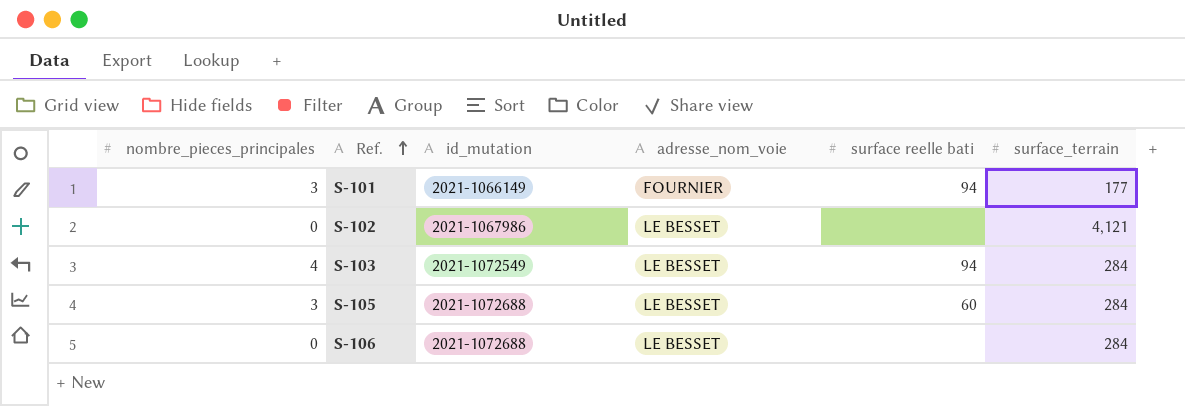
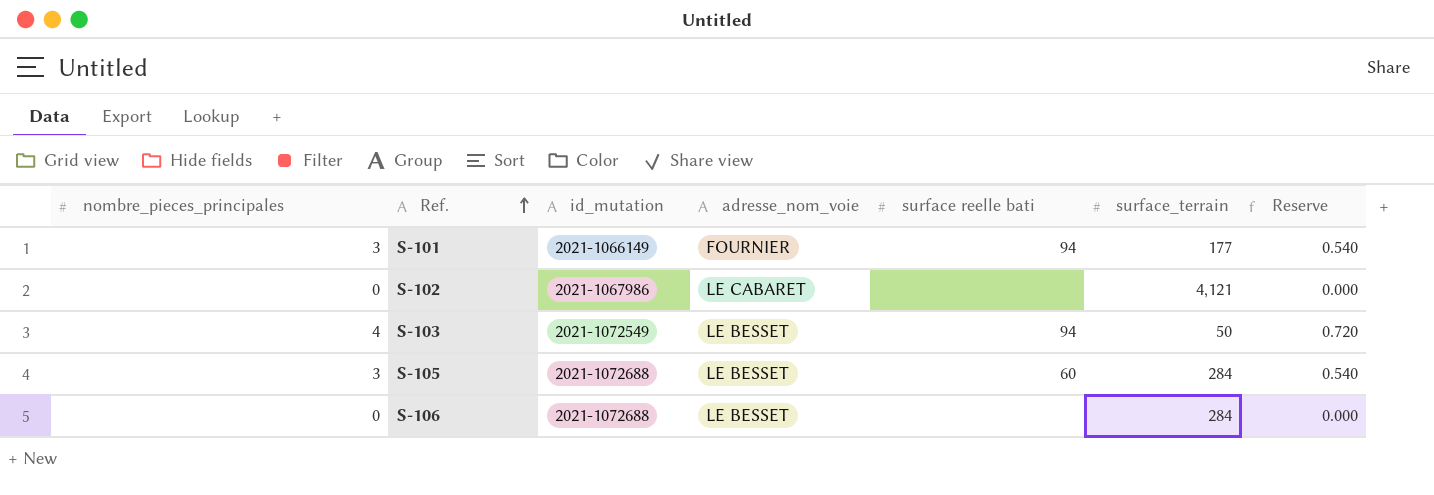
column Reserve | formula: none -> [nombre_pieces_principales] * 0.18
S-102 | adresse_nom_voie: LE BESSET -> LE CABARET
S-103 | surface_terrain: 284 -> 50

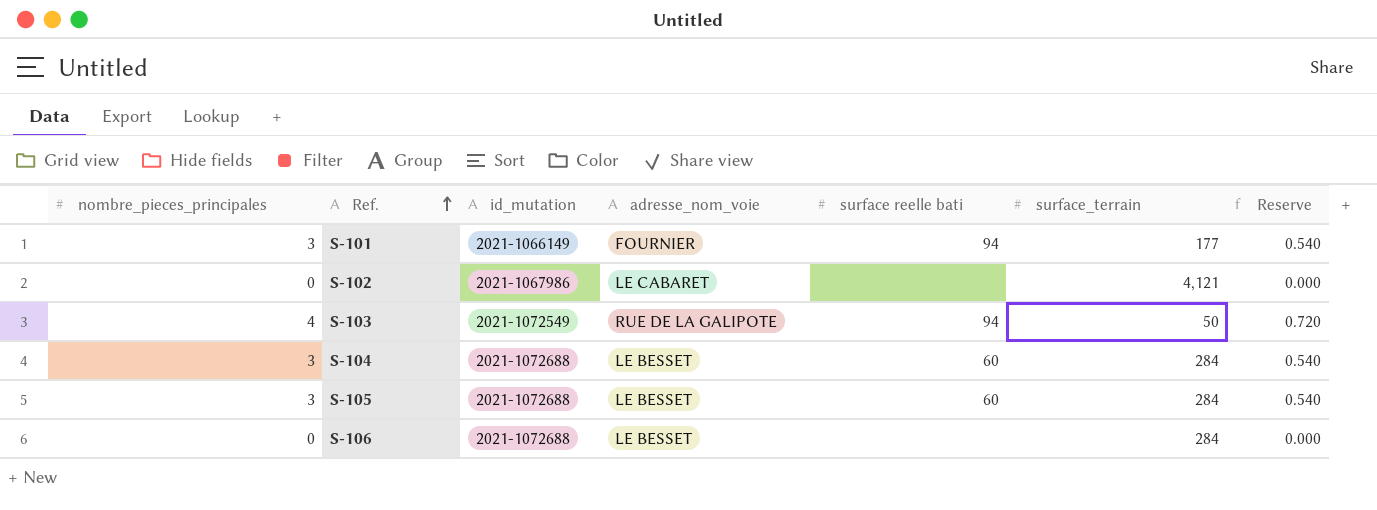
S-103 | adresse_nom_voie: LE BESSET -> RUE DE LA GALIPOTE
row S-104: none -> 3 | 2021-1072688 | LE BESSET | 60 | 284 | 0.540

